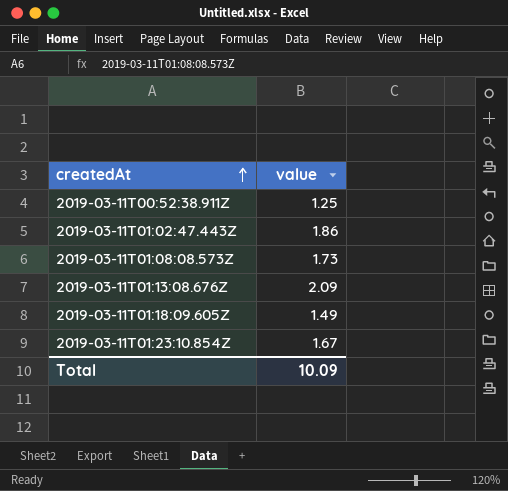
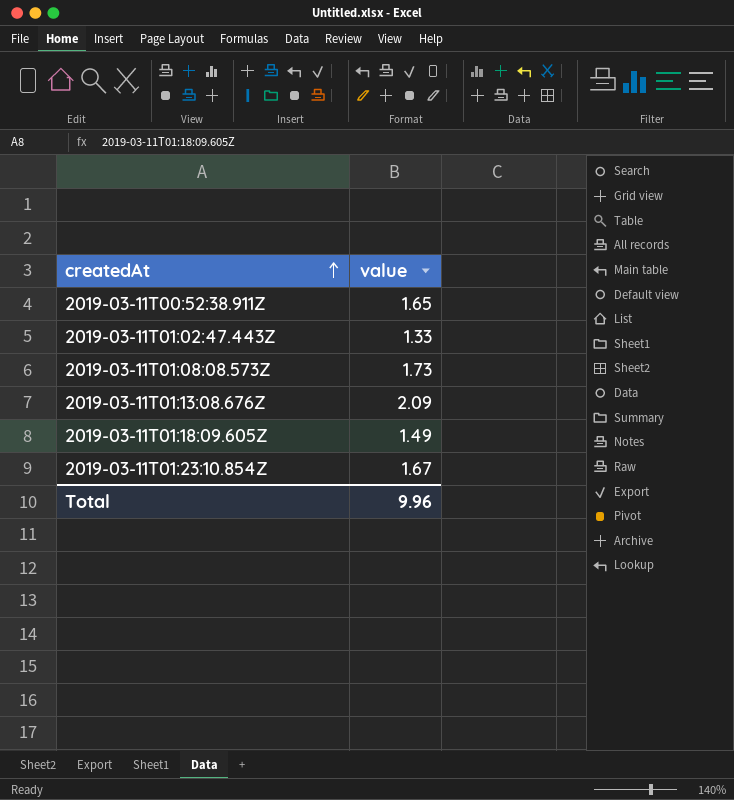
2019-03-11T00:52:38.911Z | value: 1.25 -> 1.65
2019-03-11T01:02:47.443Z | value: 1.86 -> 1.33
Total | value: 10.09 -> 9.96

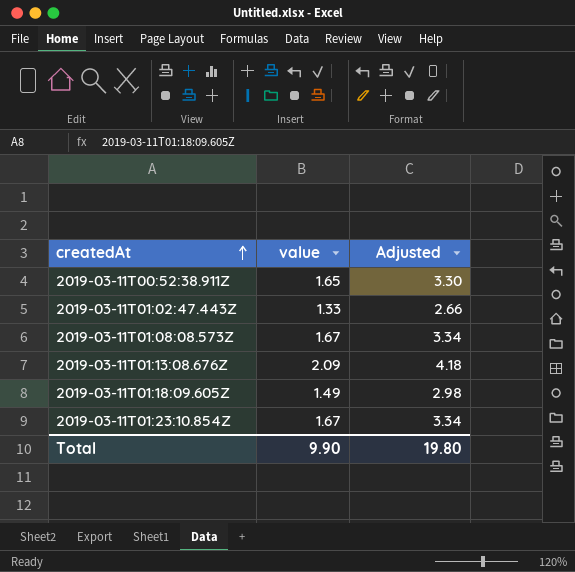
column Adjusted | formula: none -> [value] * 2
2019-03-11T01:08:08.573Z | value: 1.73 -> 1.67
Total | value: 9.96 -> 9.90

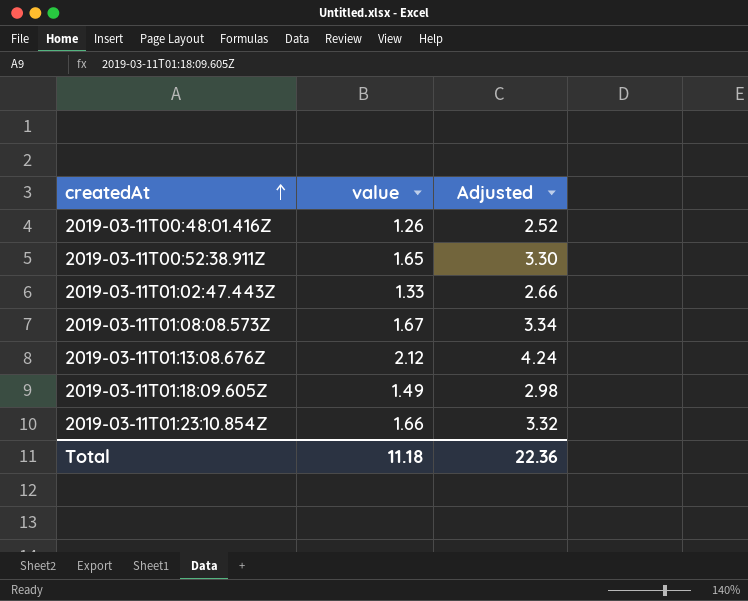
row 2019-03-11T00:48:01.416Z: none -> 1.26 | 2.52
2019-03-11T01:13:08.676Z | value: 2.09 -> 2.12
2019-03-11T01:13:08.676Z | Adjusted: 4.18 -> 4.24
2019-03-11T01:23:10.854Z | value: 1.67 -> 1.66
2019-03-11T01:23:10.854Z | Adjusted: 3.34 -> 3.32
Total | value: 9.90 -> 11.18
Total | Adjusted: 19.80 -> 22.36

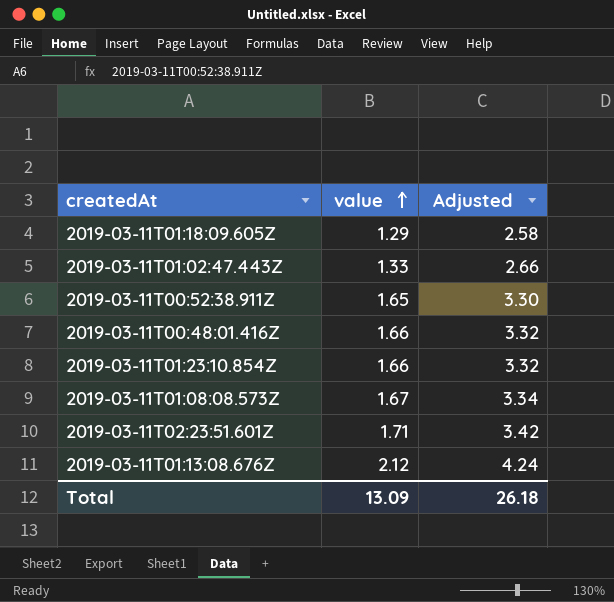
row order: createdAt ascending -> value ascending
2019-03-11T01:18:09.605Z | value: 1.49 -> 1.29
2019-03-11T01:18:09.605Z | Adjusted: 2.98 -> 2.58
2019-03-11T00:48:01.416Z | value: 1.26 -> 1.66
2019-03-11T00:48:01.416Z | Adjusted: 2.52 -> 3.32
row 2019-03-11T02:23:51.601Z: none -> 1.71 | 3.42
Total | value: 11.18 -> 13.09
Total | Adjusted: 22.36 -> 26.18

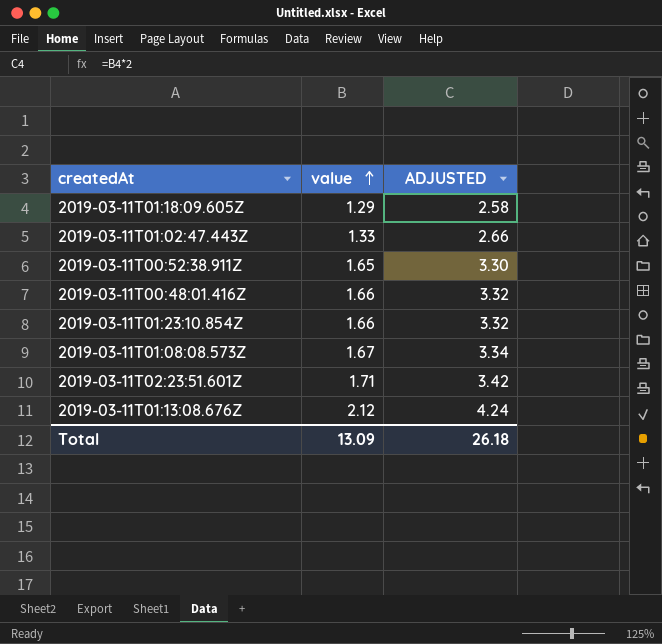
column name: Adjusted -> ADJUSTED

